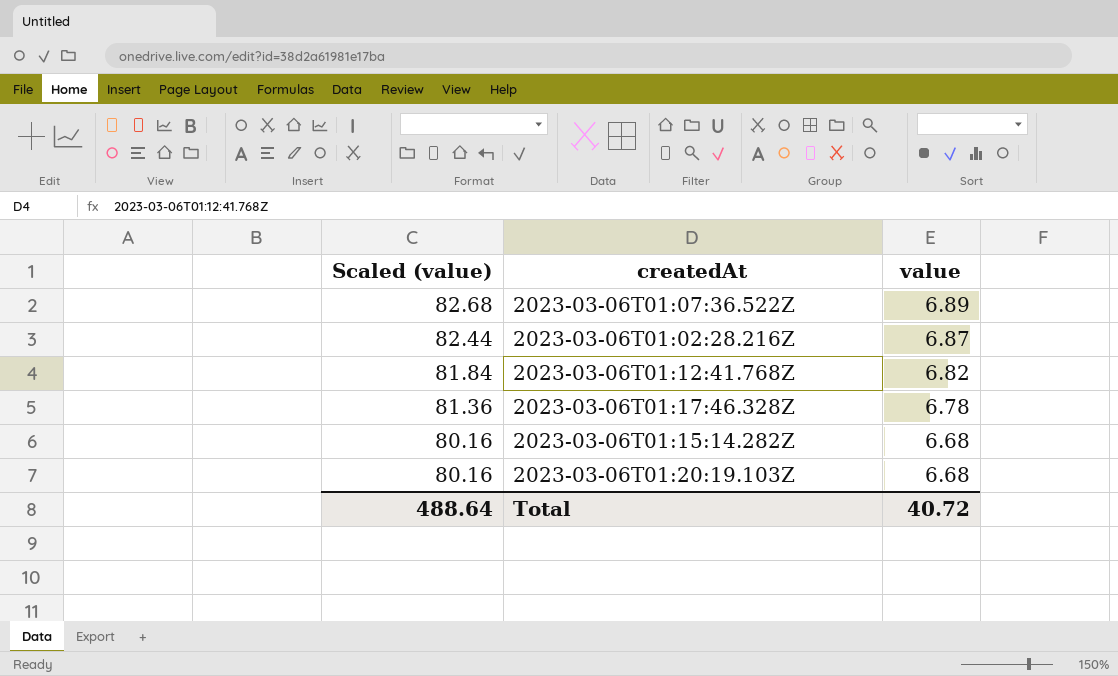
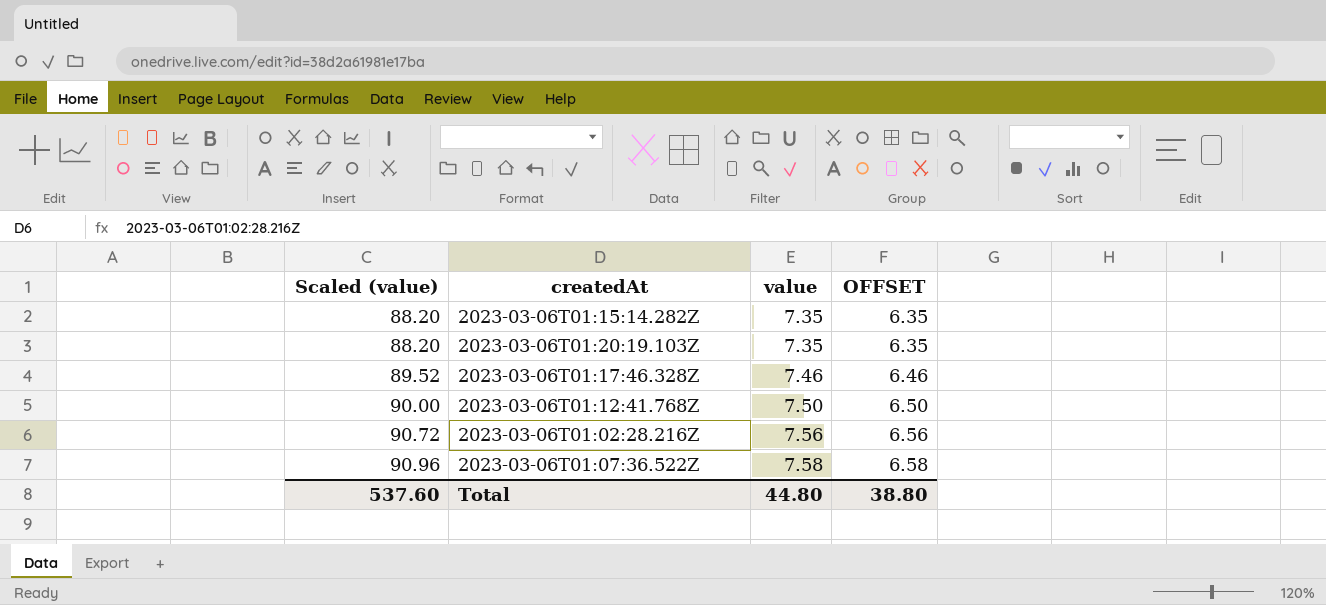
row order: Scaled (value) descending -> Scaled (value) ascending
column OFFSET | formula: none -> [value] - 1
2023-03-06T01:15:14.282Z | Scaled (value): 80.16 -> 88.20
2023-03-06T01:15:14.282Z | value: 6.68 -> 7.35
2023-03-06T01:20:19.103Z | Scaled (value): 80.16 -> 88.20
2023-03-06T01:20:19.103Z | value: 6.68 -> 7.35
2023-03-06T01:17:46.328Z | Scaled (value): 81.36 -> 89.52
2023-03-06T01:17:46.328Z | value: 6.78 -> 7.46
2023-03-06T01:12:41.768Z | Scaled (value): 81.84 -> 90.00
2023-03-06T01:12:41.768Z | value: 6.82 -> 7.50
2023-03-06T01:02:28.216Z | Scaled (value): 82.44 -> 90.72
2023-03-06T01:02:28.216Z | value: 6.87 -> 7.56
2023-03-06T01:07:36.522Z | Scaled (value): 82.68 -> 90.96
2023-03-06T01:07:36.522Z | value: 6.89 -> 7.58
Total | Scaled (value): 488.64 -> 537.60
Total | value: 40.72 -> 44.80

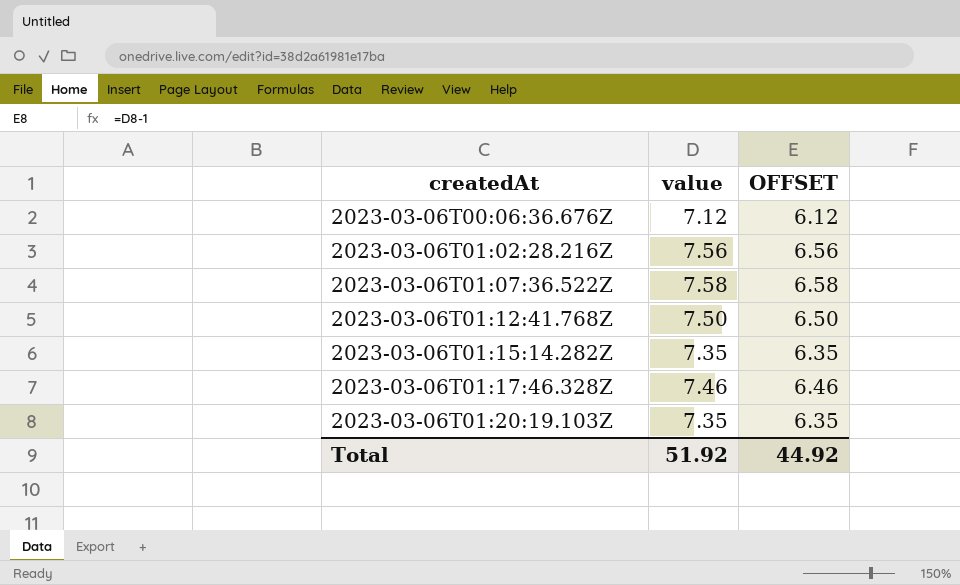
row order: Scaled (value) ascending -> createdAt ascending
column Scaled (value) | formula: [value] * 12 -> none
row 2023-03-06T00:06:36.676Z: none -> 7.12 | 6.12
Total | value: 44.80 -> 51.92
Total | OFFSET: 38.80 -> 44.92

